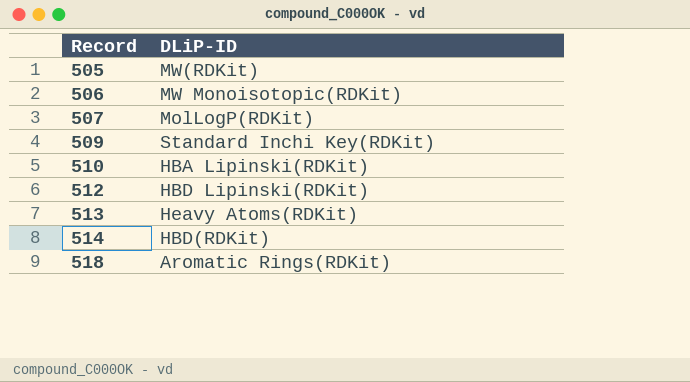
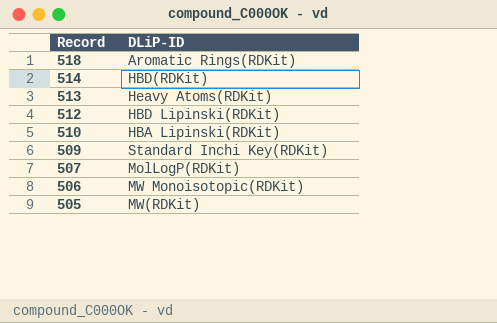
row order: Record ascending -> Record descending

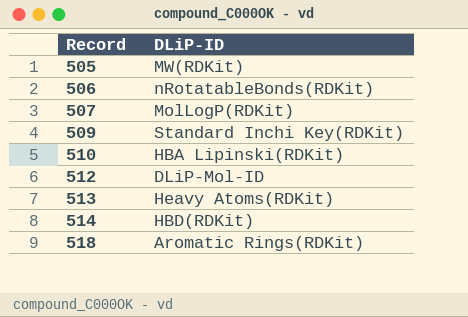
row order: Record descending -> Record ascending
506 | DLiP-ID: MW Monoisotopic(RDKit) -> nRotatableBonds(RDKit)
512 | DLiP-ID: HBD Lipinski(RDKit) -> DLiP-Mol-ID

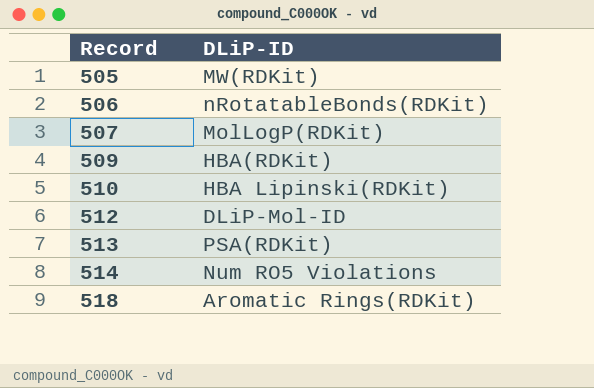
509 | DLiP-ID: Standard Inchi Key(RDKit) -> HBA(RDKit)
513 | DLiP-ID: Heavy Atoms(RDKit) -> PSA(RDKit)
514 | DLiP-ID: HBD(RDKit) -> Num RO5 Violations

